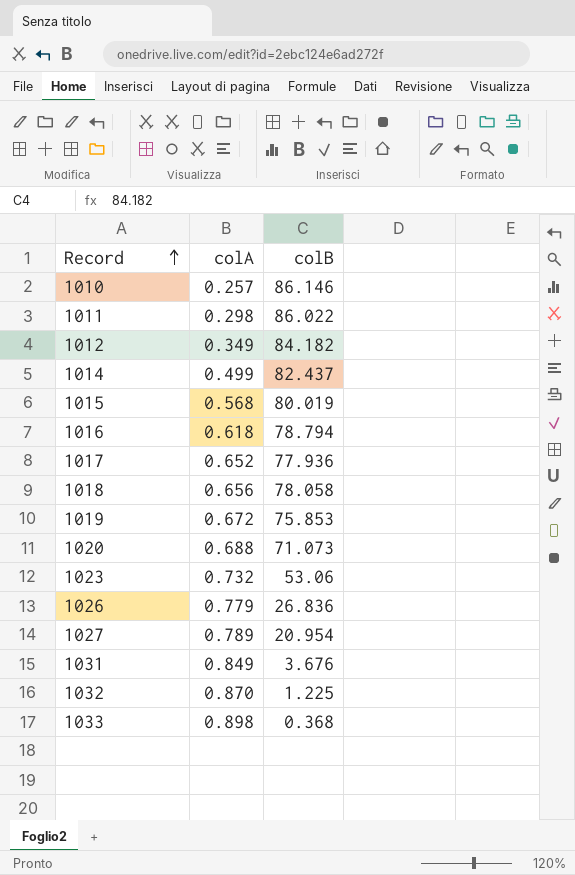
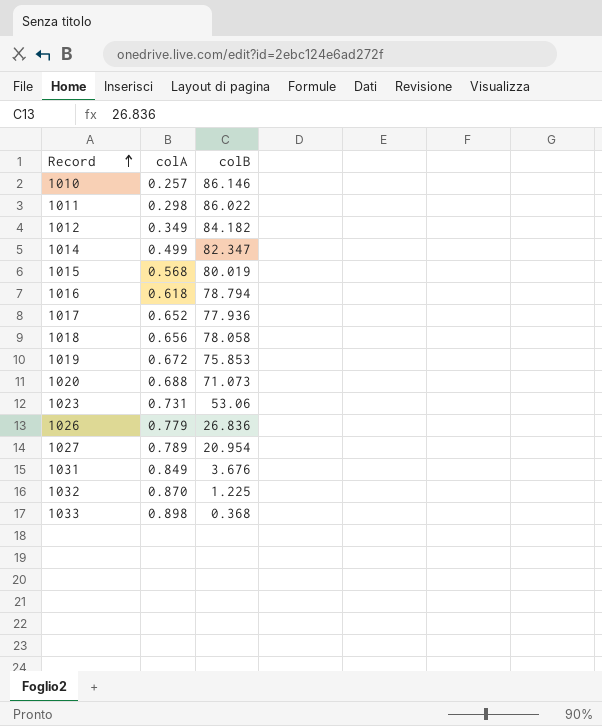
1014 | colB: 82.437 -> 82.347
1023 | colA: 0.732 -> 0.731

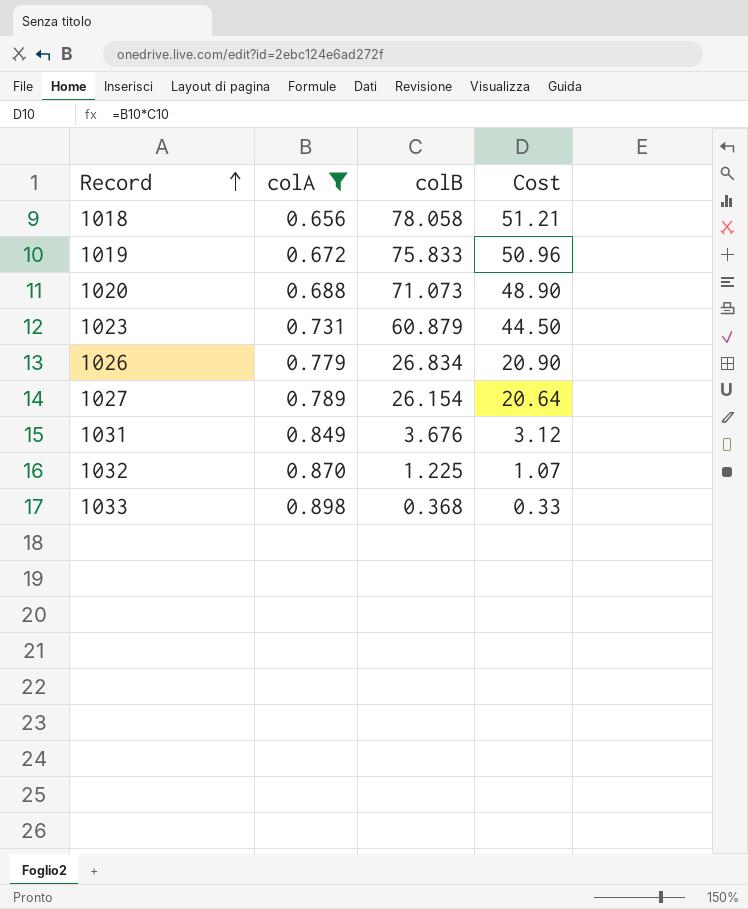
filter: none -> colA >= 0.656
column Cost | formula: none -> [colA] * [colB]
1019 | colB: 75.853 -> 75.833
1023 | colB: 53.06 -> 60.879
1026 | colB: 26.836 -> 26.834
1027 | colB: 20.954 -> 26.154

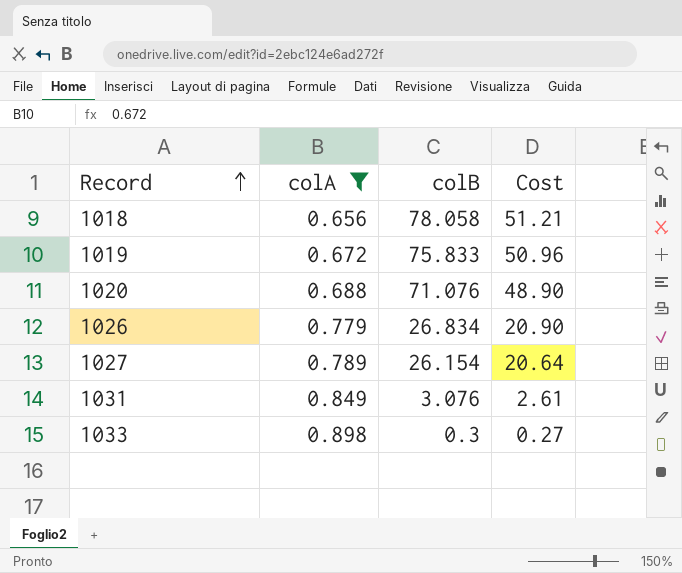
row 1023: 0.731 | 60.879 | 44.50 -> none
row 1032: 0.870 | 1.225 | 1.07 -> none
1020 | colB: 71.073 -> 71.076
1031 | colB: 3.676 -> 3.076
1031 | Cost: 3.12 -> 2.61
1033 | colB: 0.368 -> 0.3
1033 | Cost: 0.33 -> 0.27

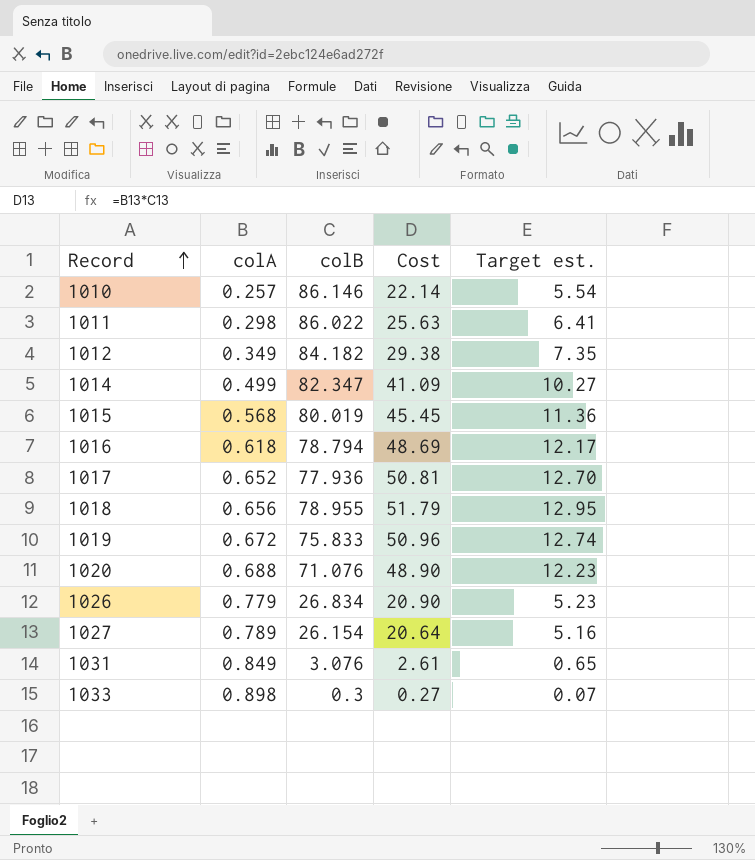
filter: colA >= 0.656 -> none
column Target est. | formula: none -> [Cost] * 0.25
1018 | colB: 78.058 -> 78.955
1018 | Cost: 51.21 -> 51.79

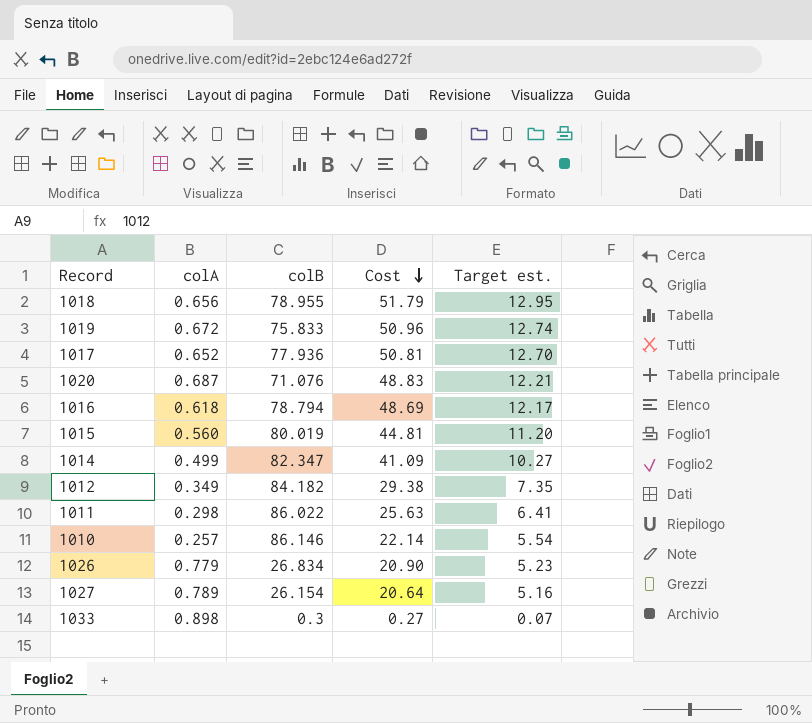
row order: Record ascending -> Cost descending
row 1031: 0.849 | 3.076 | 2.61 | 0.65 -> none
1020 | colA: 0.688 -> 0.687
1020 | Cost: 48.90 -> 48.83
1020 | Target est.: 12.23 -> 12.21
1015 | colA: 0.568 -> 0.560
1015 | Cost: 45.45 -> 44.81
1015 | Target est.: 11.36 -> 11.20

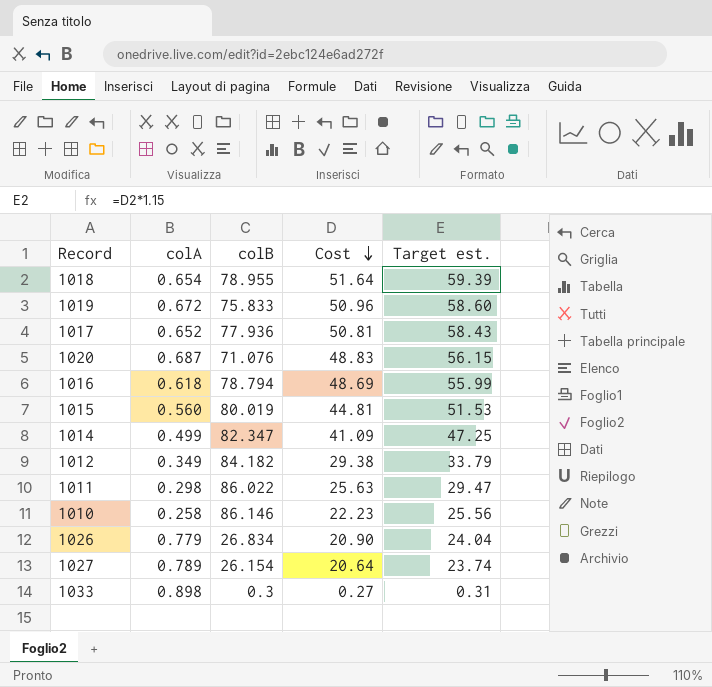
column Target est. | formula: [Cost] * 0.25 -> [Cost] * 1.15
1018 | colA: 0.656 -> 0.654
1018 | Cost: 51.79 -> 51.64
1010 | colA: 0.257 -> 0.258
1010 | Cost: 22.14 -> 22.23

